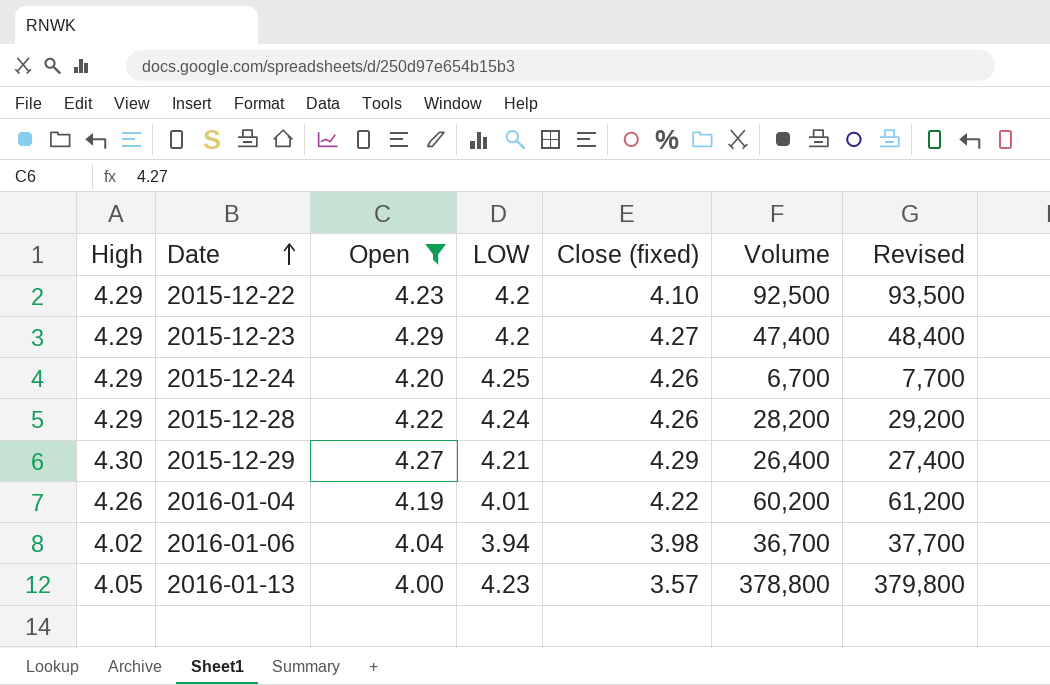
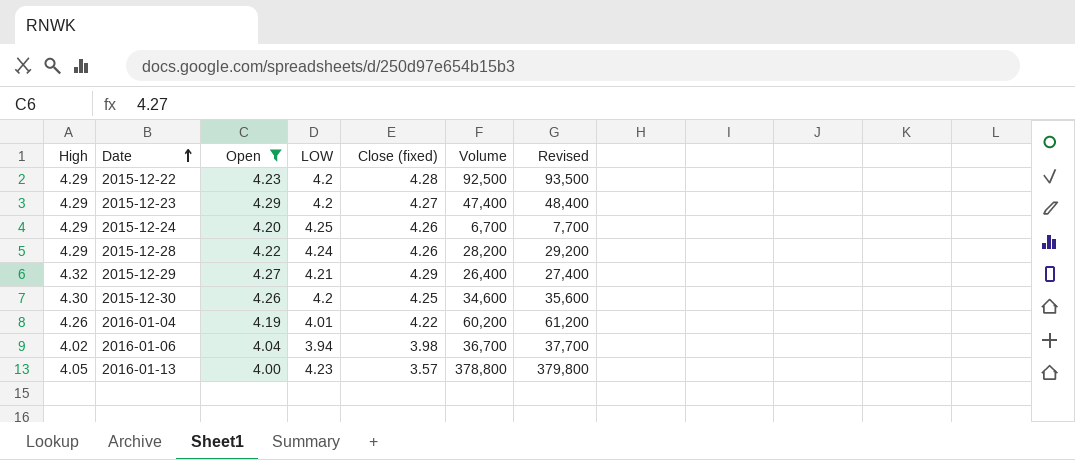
2015-12-22 | Close (fixed): 4.10 -> 4.28
2015-12-29 | High: 4.30 -> 4.32
row 2015-12-30: none -> 4.30 | 4.26 | 4.2 | 4.25 | 34,600 | 35,600

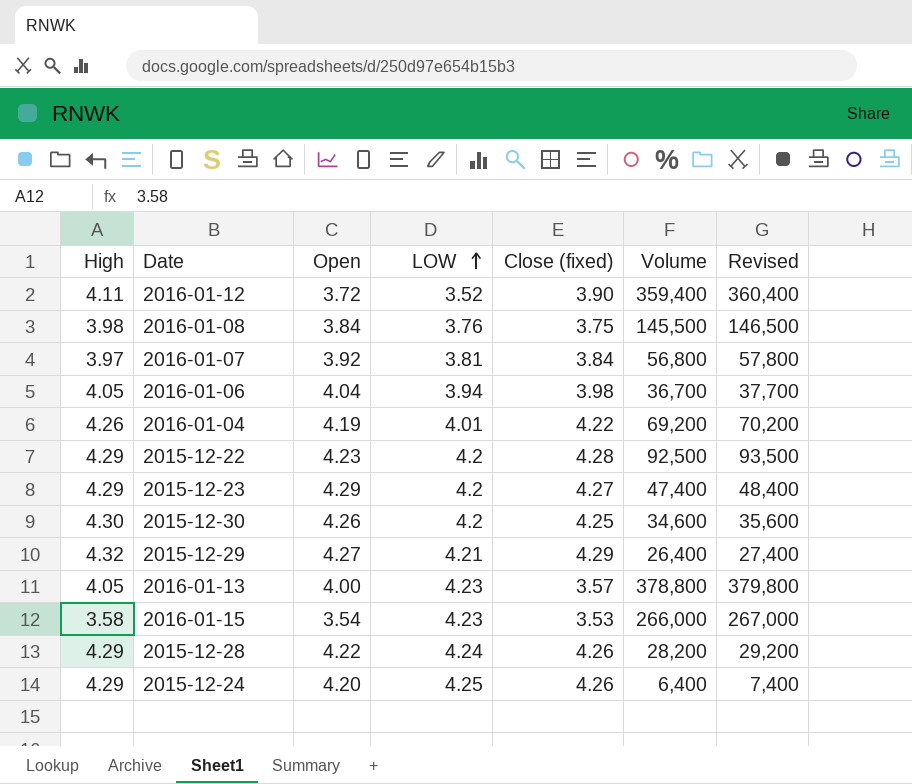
filter: Open >= 4.00 -> none
row order: Date ascending -> LOW ascending
2016-01-06 | High: 4.02 -> 4.05
2016-01-04 | Volume: 60,200 -> 69,200
2016-01-04 | Revised: 61,200 -> 70,200
2015-12-24 | Volume: 6,700 -> 6,400
2015-12-24 | Revised: 7,700 -> 7,400

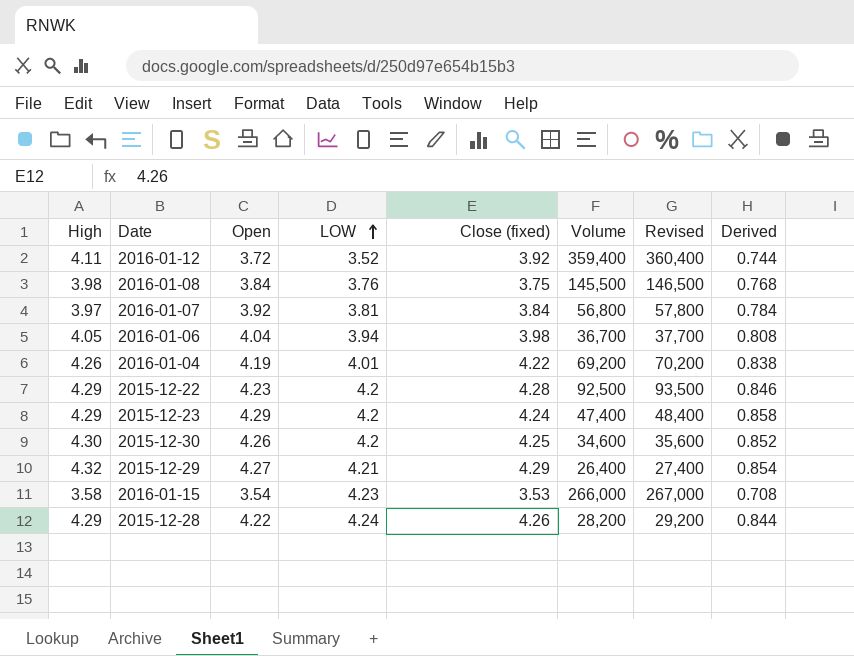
column Derived | formula: none -> [Open] * 0.2
row 2016-01-13: 4.05 | 4.00 | 4.23 | 3.57 | 378,800 | 379,800 -> none
row 2015-12-24: 4.29 | 4.20 | 4.25 | 4.26 | 6,400 | 7,400 -> none
2016-01-12 | Close (fixed): 3.90 -> 3.92
2015-12-23 | Close (fixed): 4.27 -> 4.24

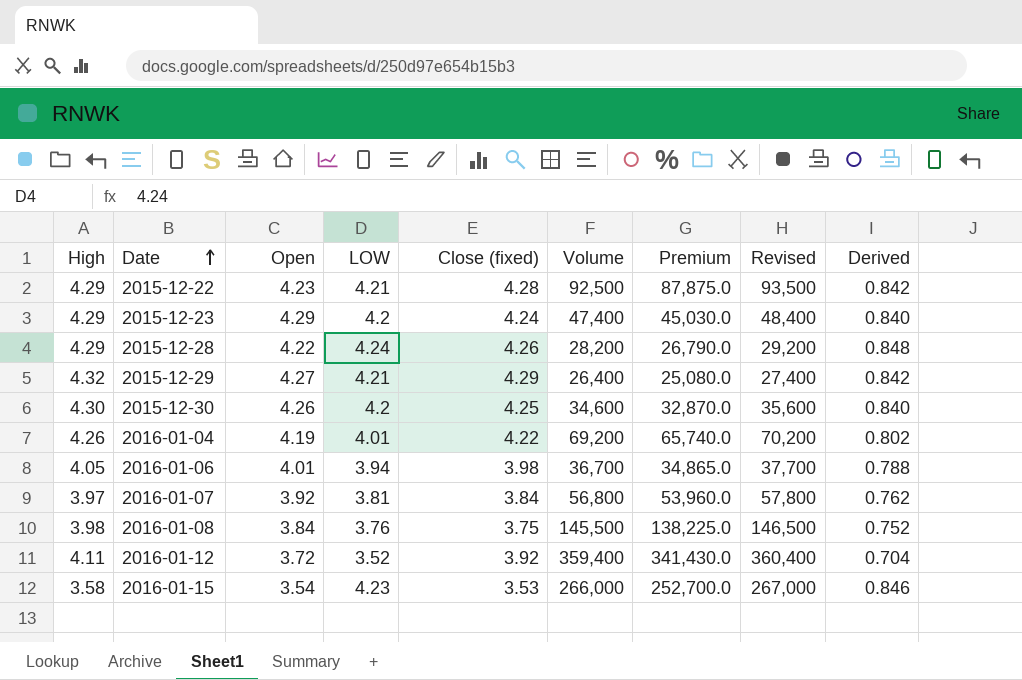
row order: LOW ascending -> Date ascending
column Premium | formula: none -> [Volume] * 0.95
column Derived | formula: [Open] * 0.2 -> [LOW] * 0.2
2015-12-22 | LOW: 4.2 -> 4.21
2016-01-06 | Open: 4.04 -> 4.01

